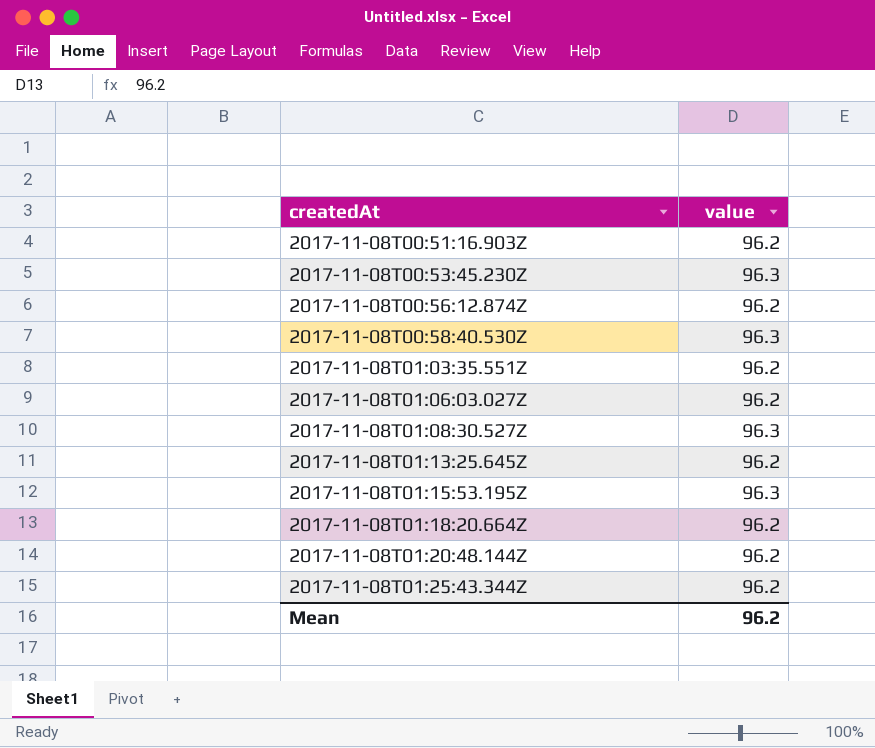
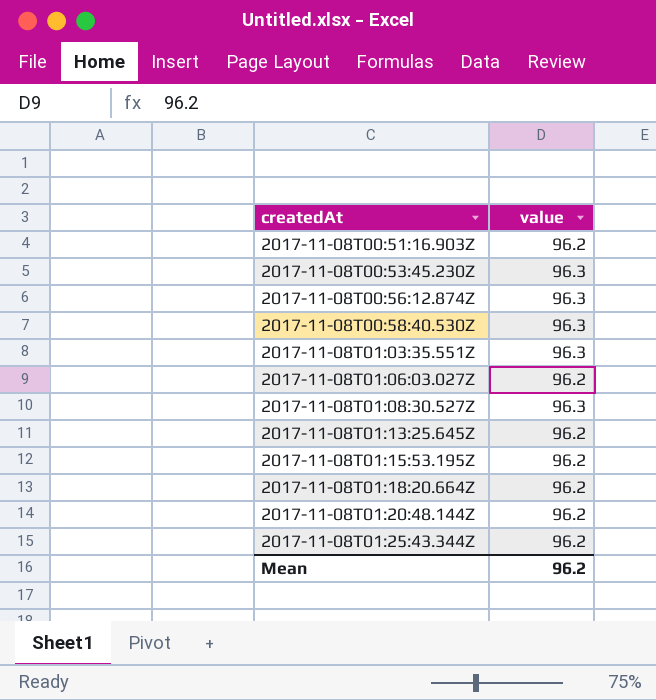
2017-11-08T00:56:12.874Z | value: 96.2 -> 96.3
2017-11-08T01:03:35.551Z | value: 96.2 -> 96.3
2017-11-08T01:15:53.195Z | value: 96.3 -> 96.2

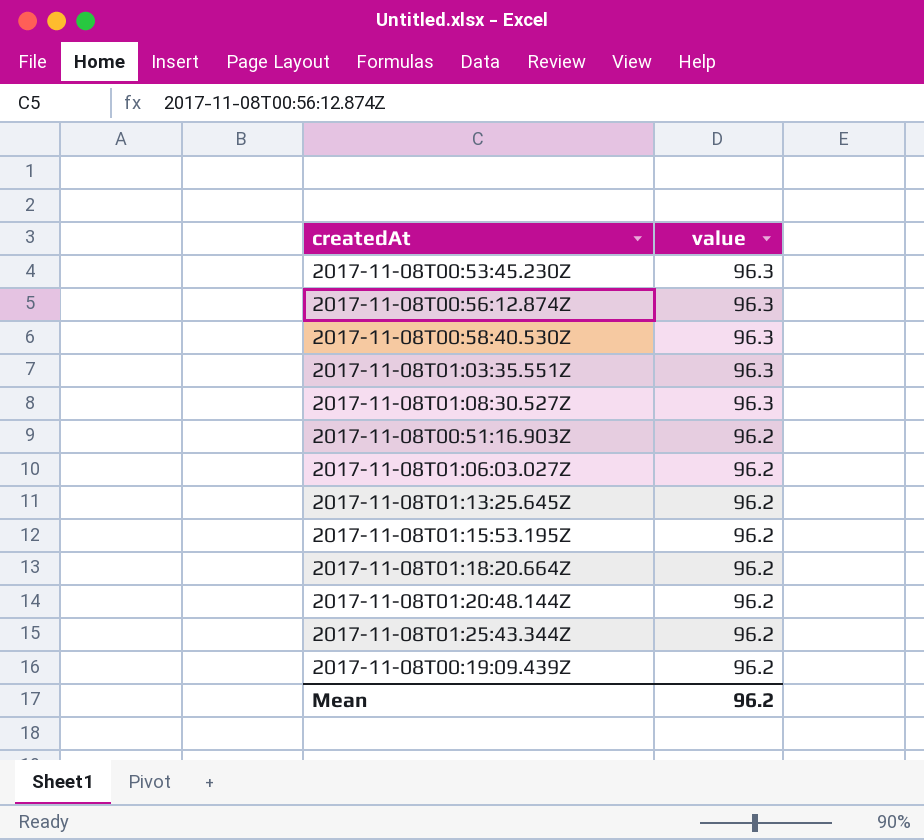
row order: createdAt ascending -> value descending
row 2017-11-08T00:19:09.439Z: none -> 96.2

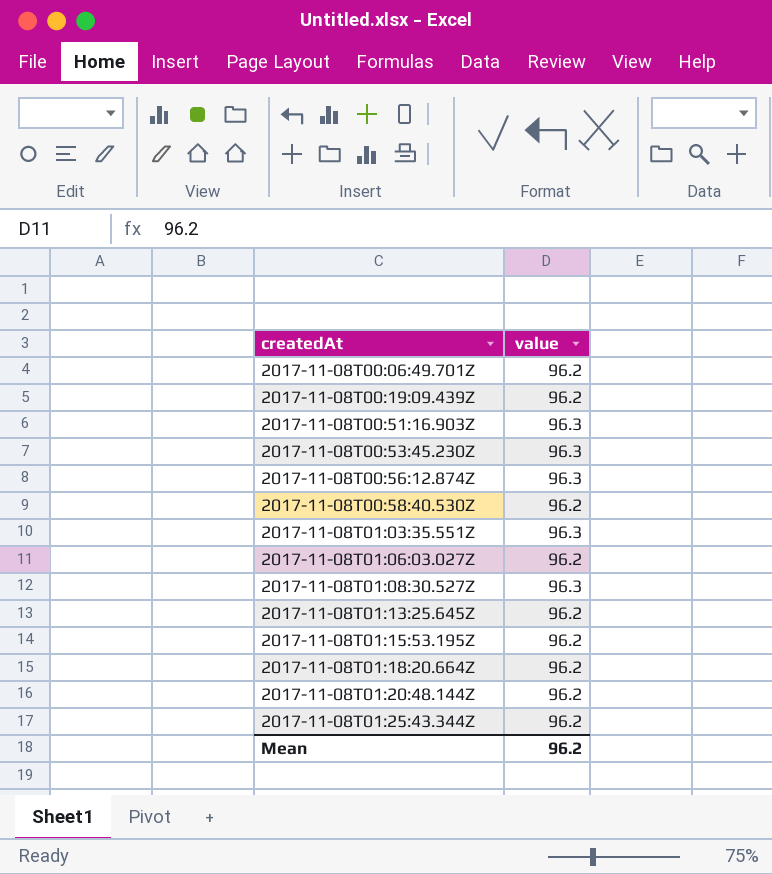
row order: value descending -> createdAt ascending
row 2017-11-08T00:06:49.701Z: none -> 96.2
2017-11-08T00:51:16.903Z | value: 96.2 -> 96.3
2017-11-08T00:58:40.530Z | value: 96.3 -> 96.2

